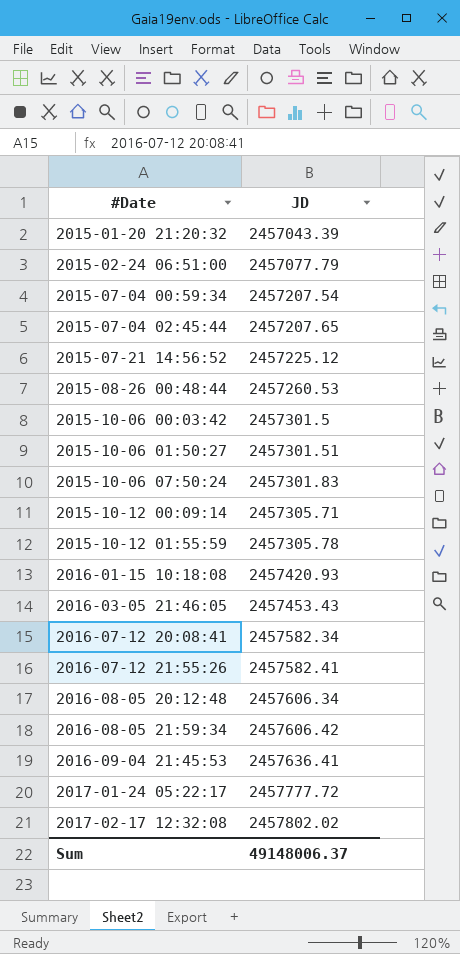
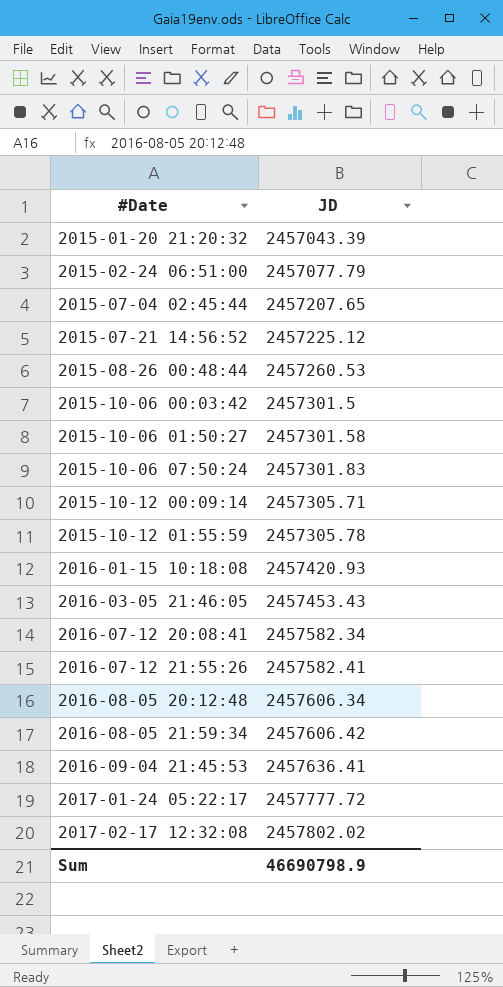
row 2015-07-04 00:59:34: 2457207.54 -> none
2015-10-06 01:50:27 | JD: 2457301.51 -> 2457301.58
Sum | JD: 49148006.37 -> 46690798.9

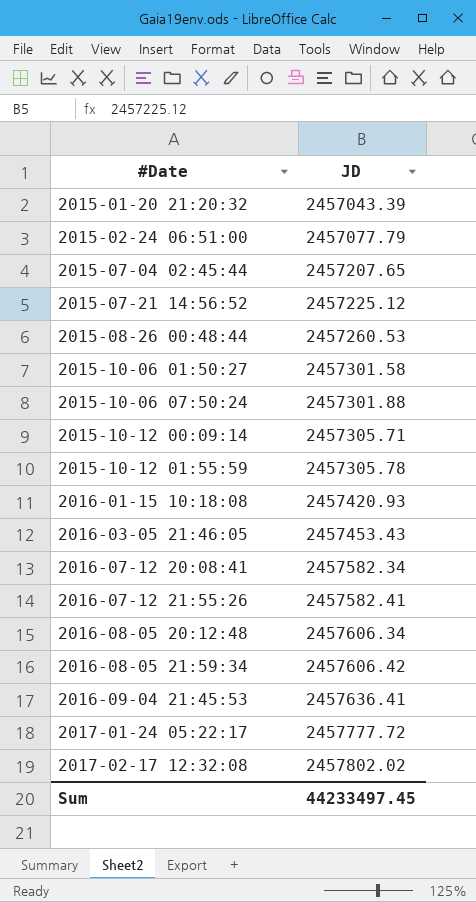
row 2015-10-06 00:03:42: 2457301.5 -> none
2015-10-06 07:50:24 | JD: 2457301.83 -> 2457301.88
Sum | JD: 46690798.9 -> 44233497.45

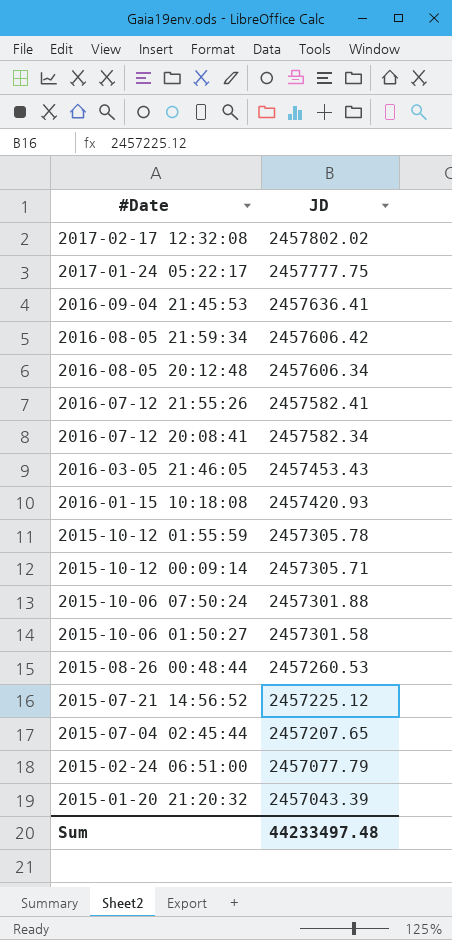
row order: #Date ascending -> #Date descending
2017-01-24 05:22:17 | JD: 2457777.72 -> 2457777.75
Sum | JD: 44233497.45 -> 44233497.48

